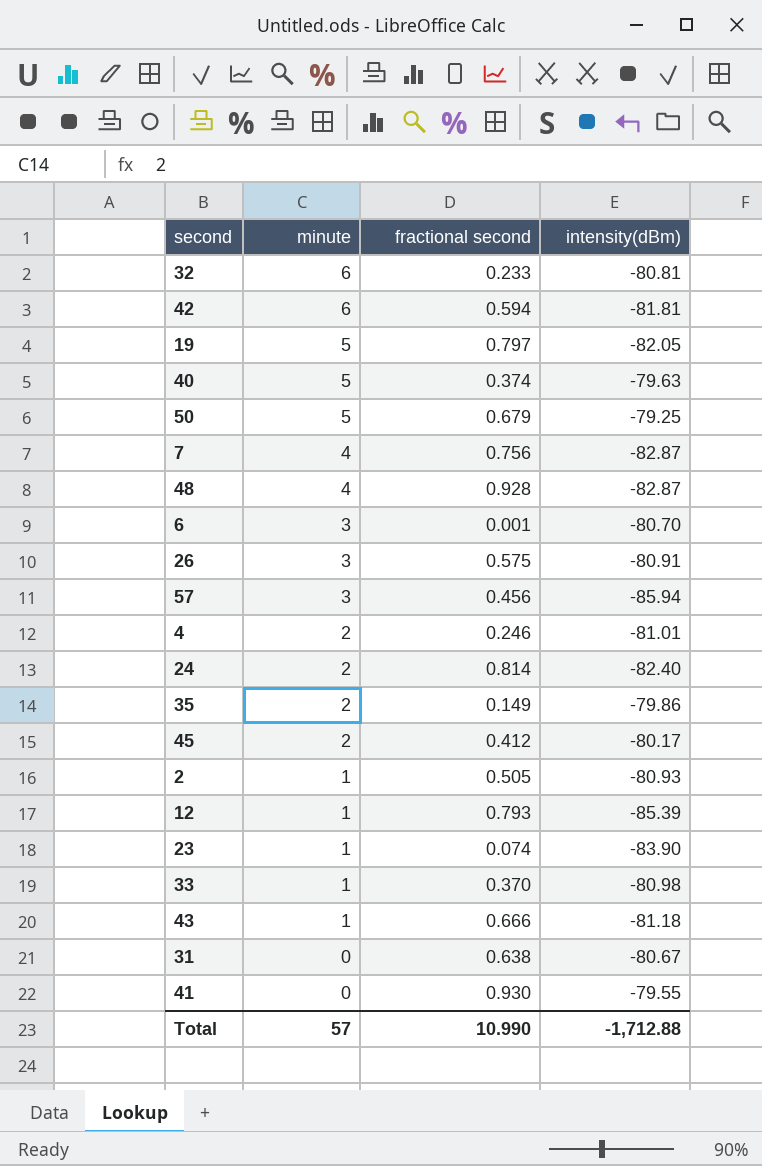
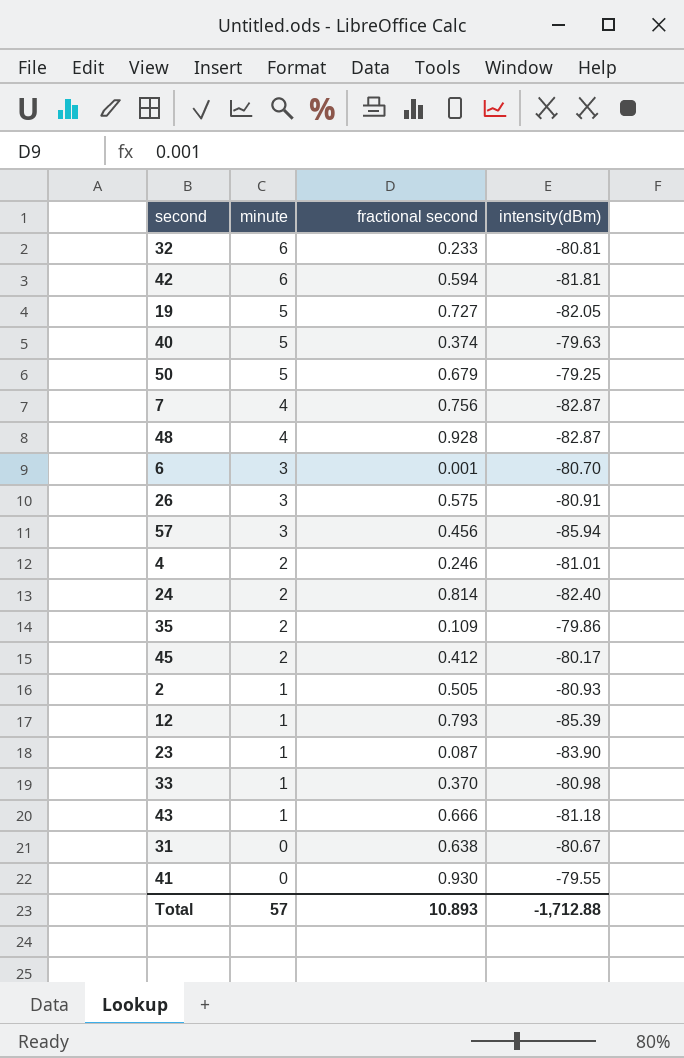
19 | fractional second: 0.797 -> 0.727
35 | fractional second: 0.149 -> 0.109
23 | fractional second: 0.074 -> 0.087
Total | fractional second: 10.990 -> 10.893

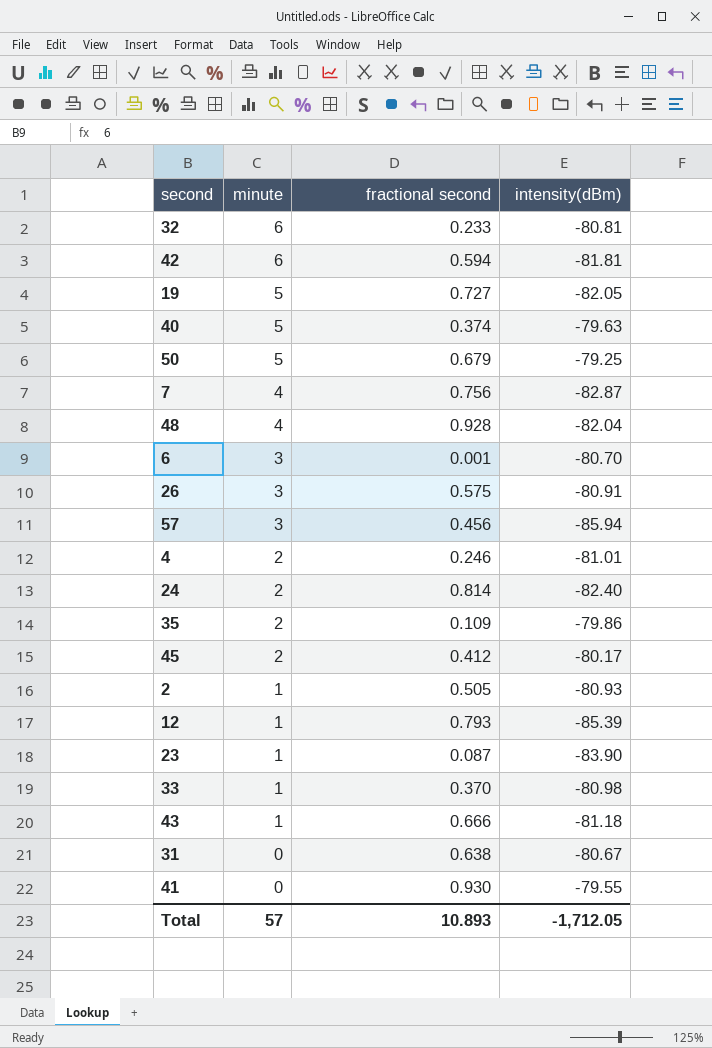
48 | intensity(dBm): -82.87 -> -82.04
Total | intensity(dBm): -1,712.88 -> -1,712.05

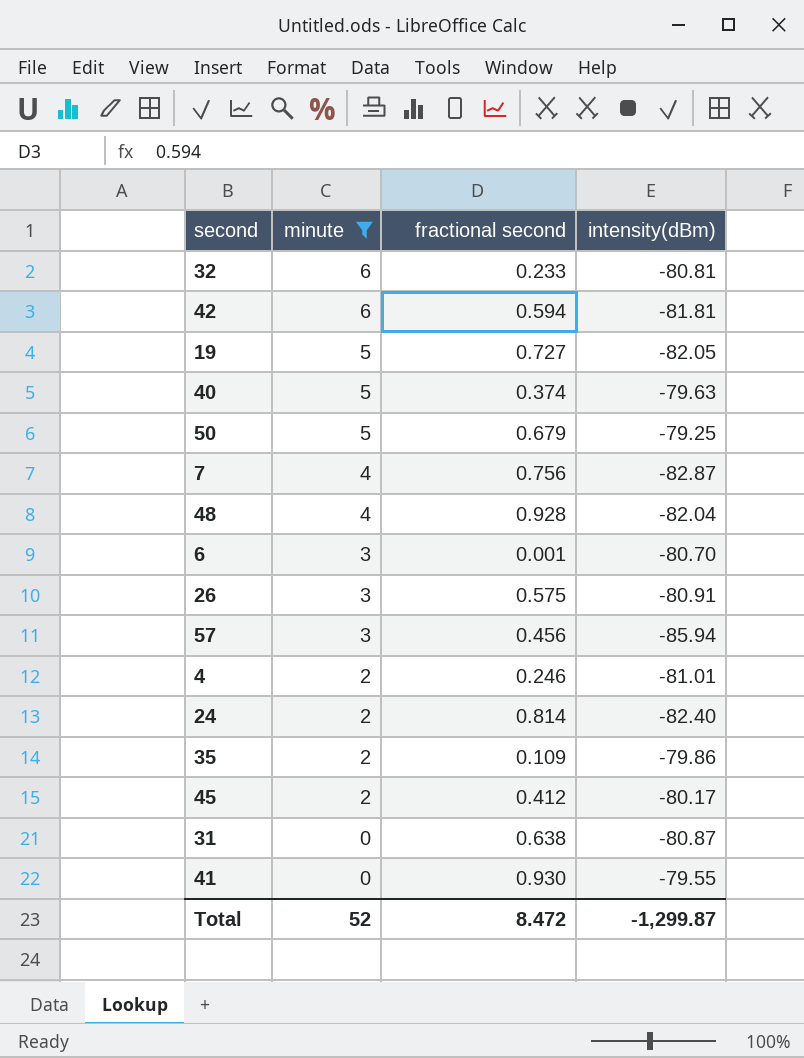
filter: none -> minute != 1
31 | intensity(dBm): -80.67 -> -80.87
Total | minute: 57 -> 52
Total | fractional second: 10.893 -> 8.472
Total | intensity(dBm): -1,712.05 -> -1,299.87

